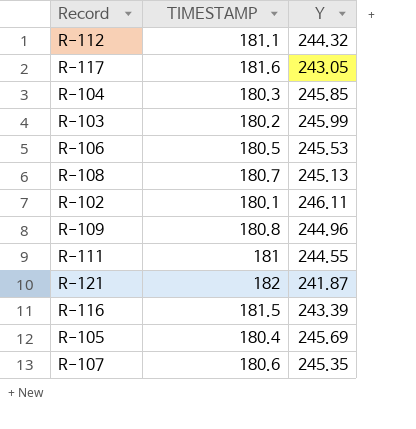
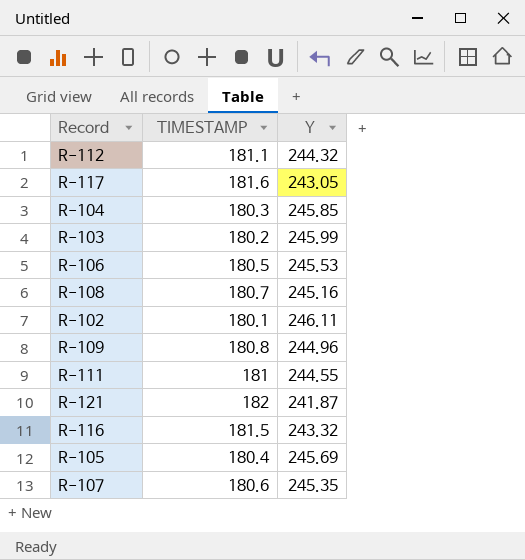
R-108 | Y: 245.13 -> 245.16
R-116 | Y: 243.39 -> 243.32

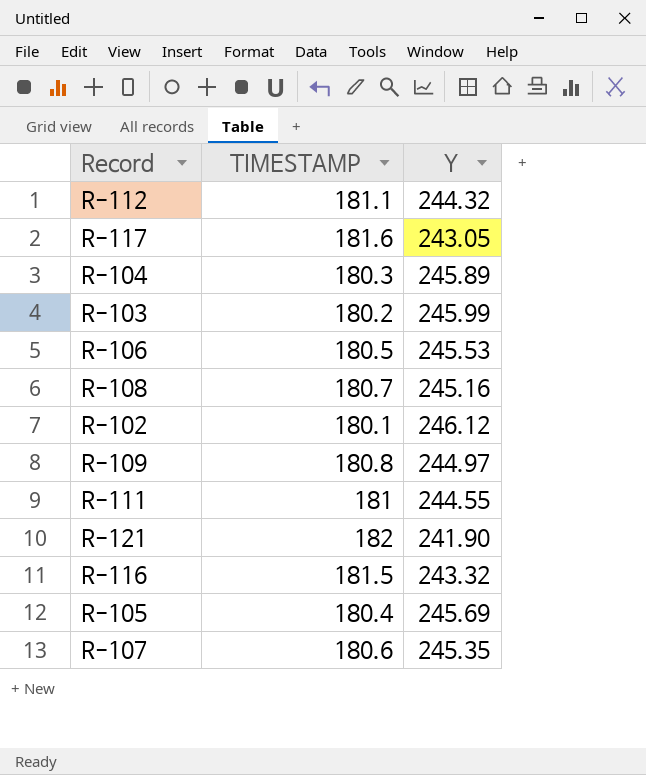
R-104 | Y: 245.85 -> 245.89
R-102 | Y: 246.11 -> 246.12
R-109 | Y: 244.96 -> 244.97
R-121 | Y: 241.87 -> 241.90

